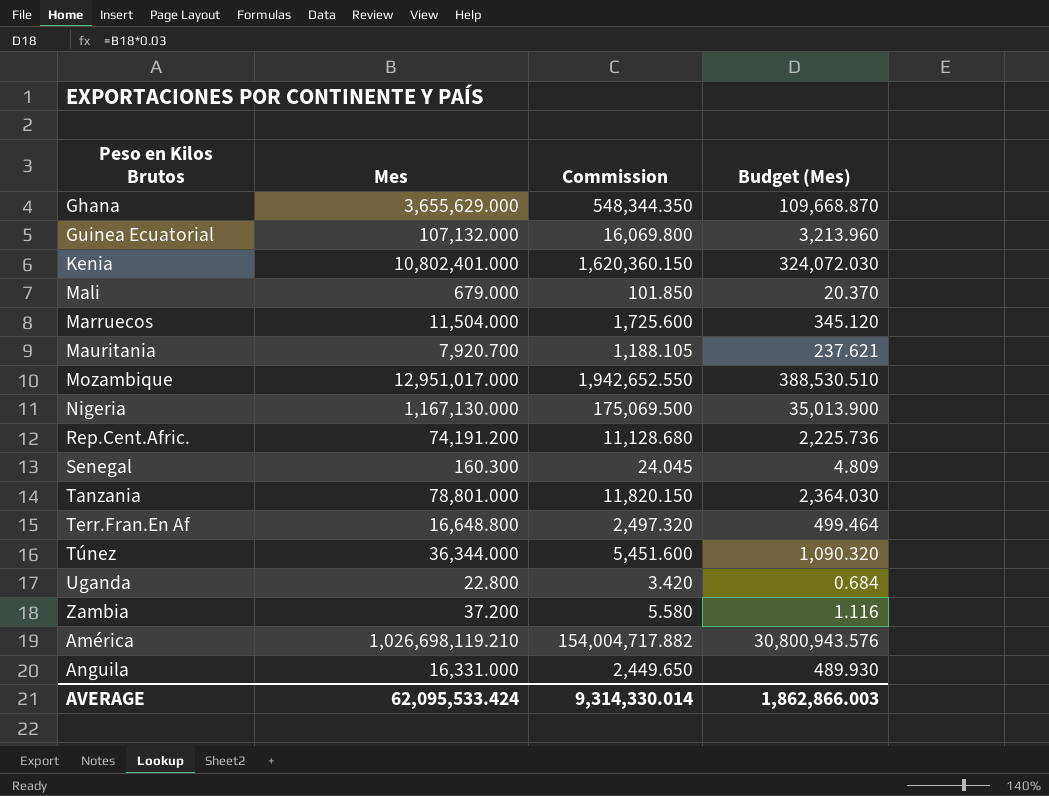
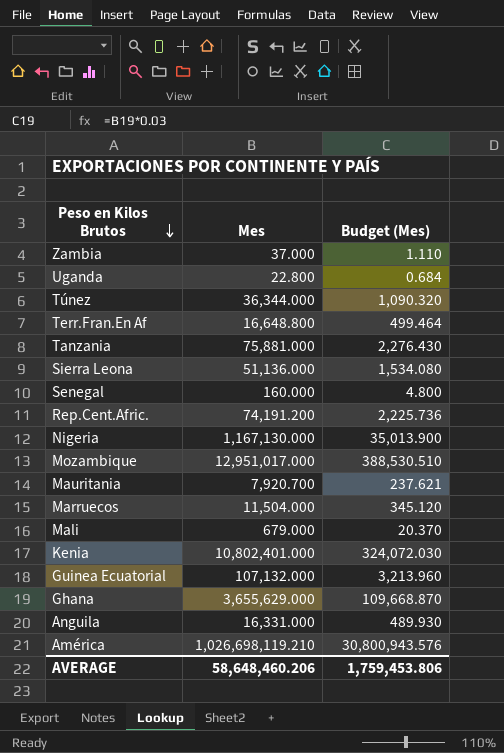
row order: none -> Peso en Kilos Brutos descending
column Commission | formula: [Mes] * 0.15 -> none
Zambia | Mes: 37.200 -> 37.000
Zambia | Budget (Mes): 1.116 -> 1.110
Tanzania | Mes: 78,801.000 -> 75,881.000
Tanzania | Budget (Mes): 2,364.030 -> 2,276.430
row Sierra Leona: none -> 51,136.000 | 1,534.080
Senegal | Mes: 160.300 -> 160.000
Senegal | Budget (Mes): 4.809 -> 4.800
AVERAGE | Mes: 62,095,533.424 -> 58,648,460.206
AVERAGE | Budget (Mes): 1,862,866.003 -> 1,759,453.806

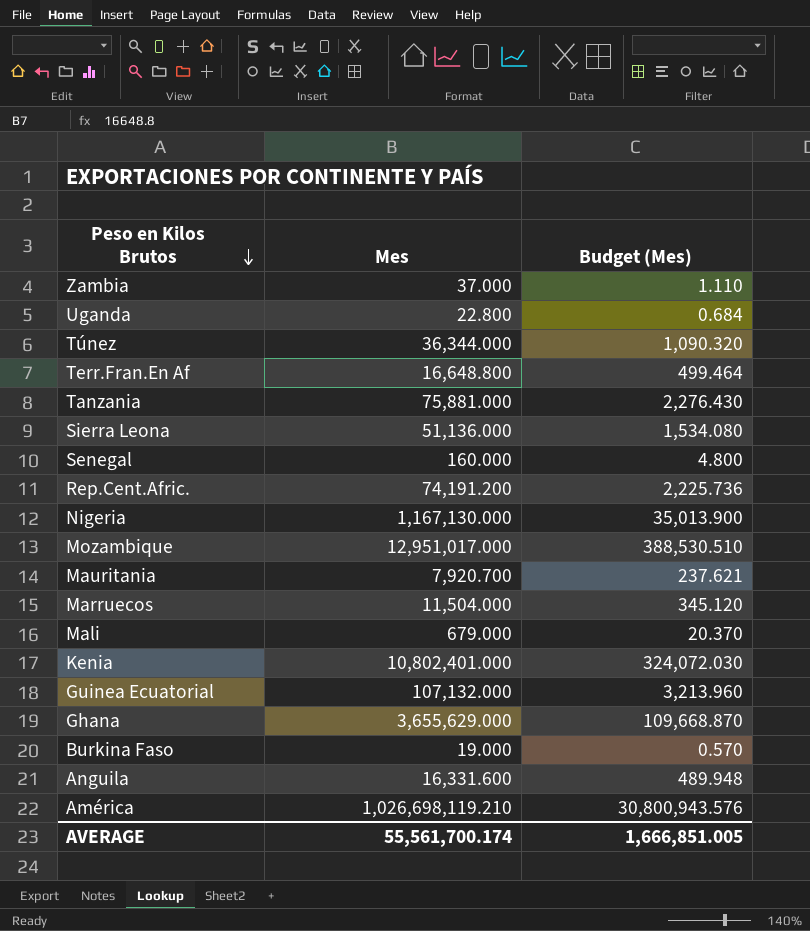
row Burkina Faso: none -> 19.000 | 0.570
Anguila | Mes: 16,331.000 -> 16,331.600
Anguila | Budget (Mes): 489.930 -> 489.948
AVERAGE | Mes: 58,648,460.206 -> 55,561,700.174
AVERAGE | Budget (Mes): 1,759,453.806 -> 1,666,851.005

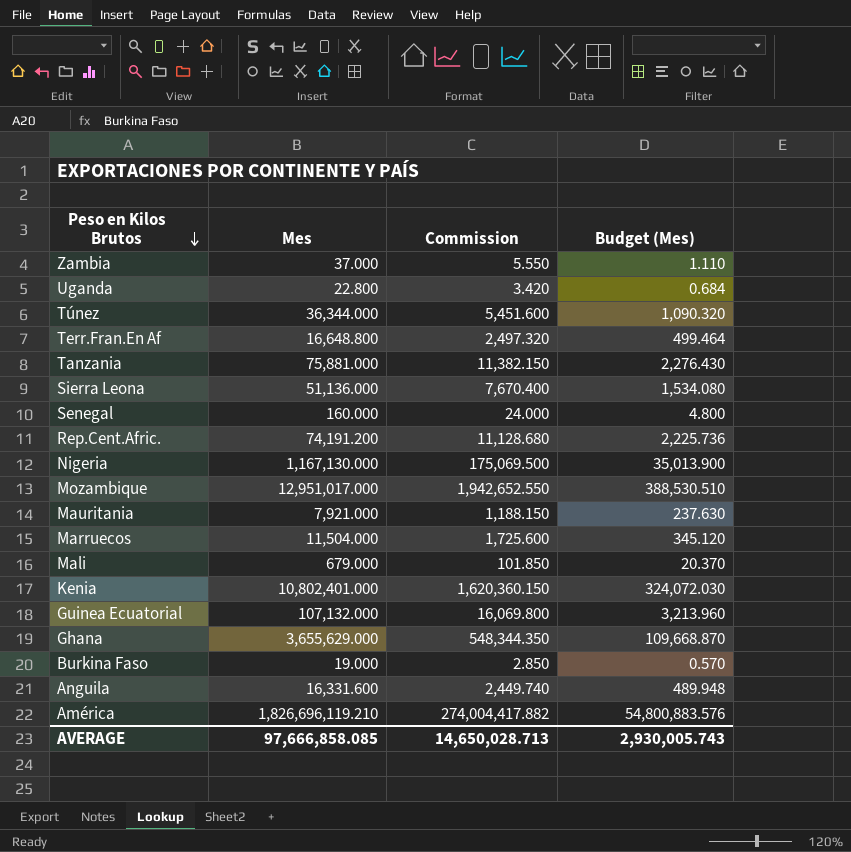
column Commission | formula: none -> [Mes] * 0.15
Mauritania | Mes: 7,920.700 -> 7,921.000
Mauritania | Budget (Mes): 237.621 -> 237.630
América | Mes: 1,026,698,119.210 -> 1,826,696,119.210
América | Budget (Mes): 30,800,943.576 -> 54,800,883.576
AVERAGE | Mes: 55,561,700.174 -> 97,666,858.085
AVERAGE | Budget (Mes): 1,666,851.005 -> 2,930,005.743

